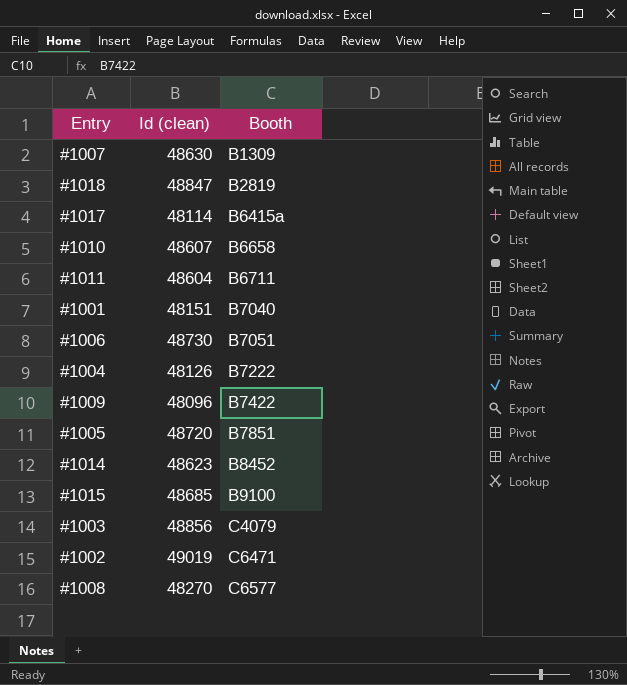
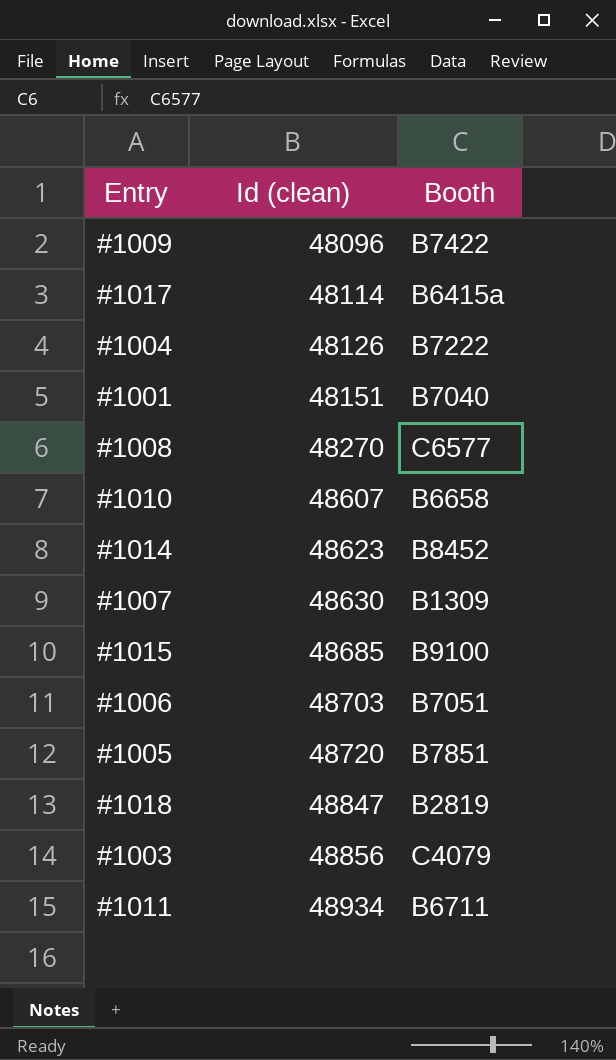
row order: Booth ascending -> Id (clean) ascending
row #1002: 49019 | C6471 -> none
#1006 | Id (clean): 48730 -> 48703
#1011 | Id (clean): 48604 -> 48934

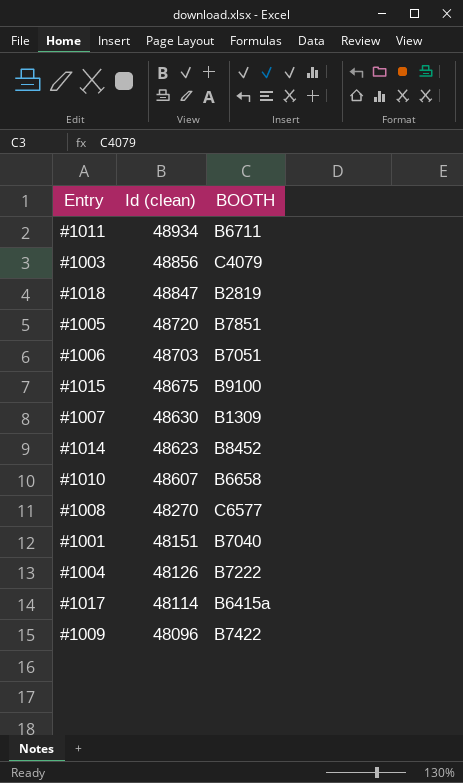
row order: Id (clean) ascending -> Id (clean) descending
column name: Booth -> BOOTH
#1015 | Id (clean): 48685 -> 48675

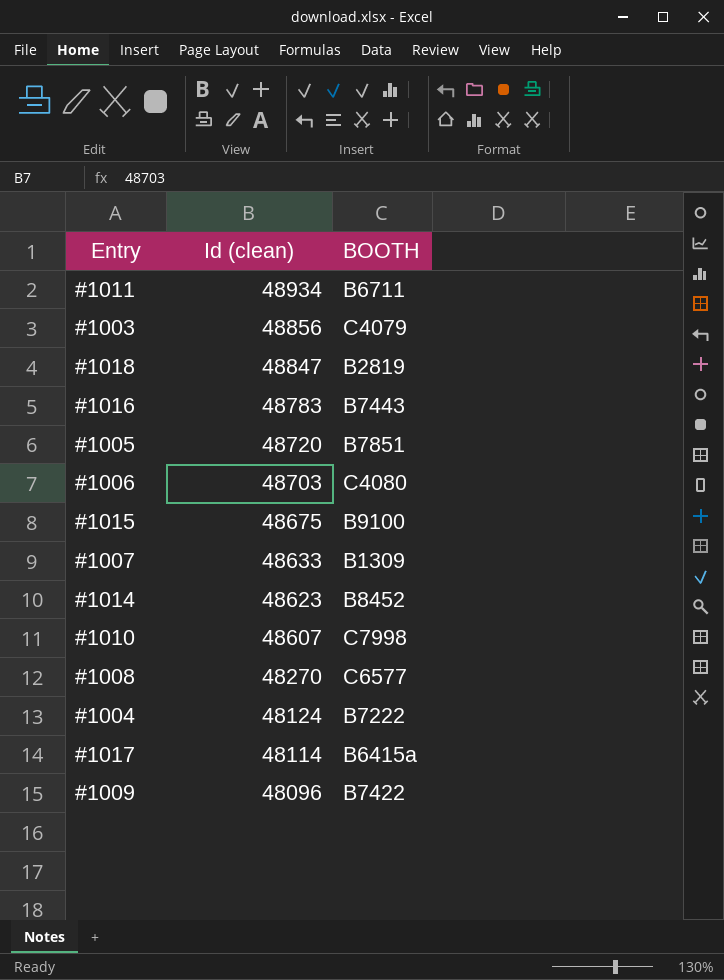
row #1001: 48151 | B7040 -> none
row #1016: none -> 48783 | B7443
#1006 | BOOTH: B7051 -> C4080
#1007 | Id (clean): 48630 -> 48633
#1010 | BOOTH: B6658 -> C7998
#1004 | Id (clean): 48126 -> 48124

